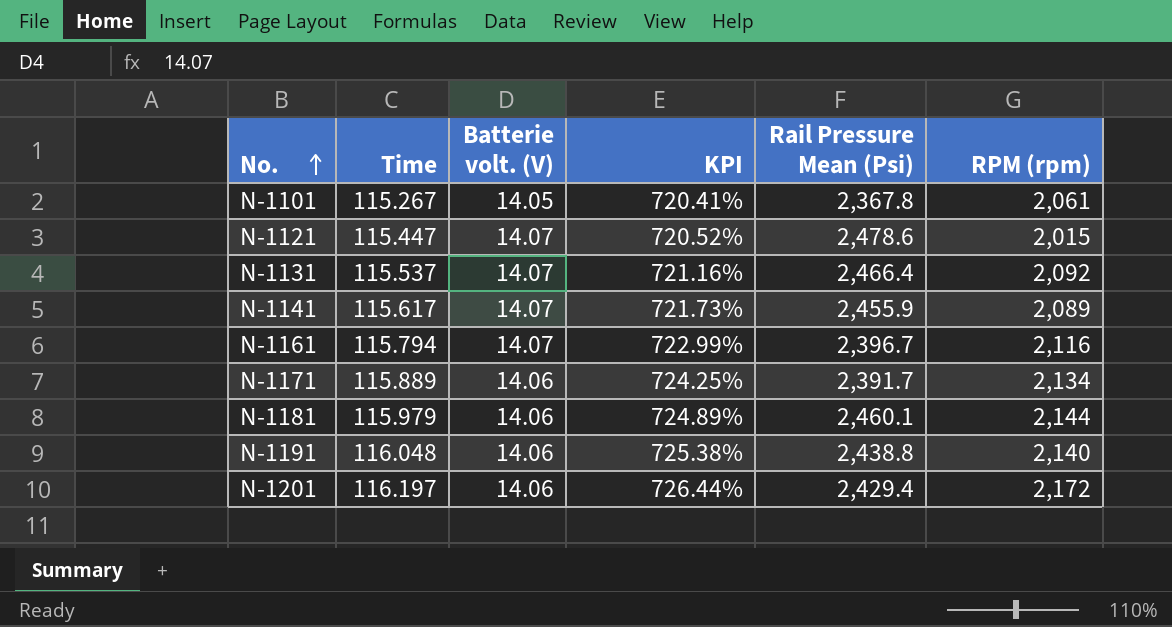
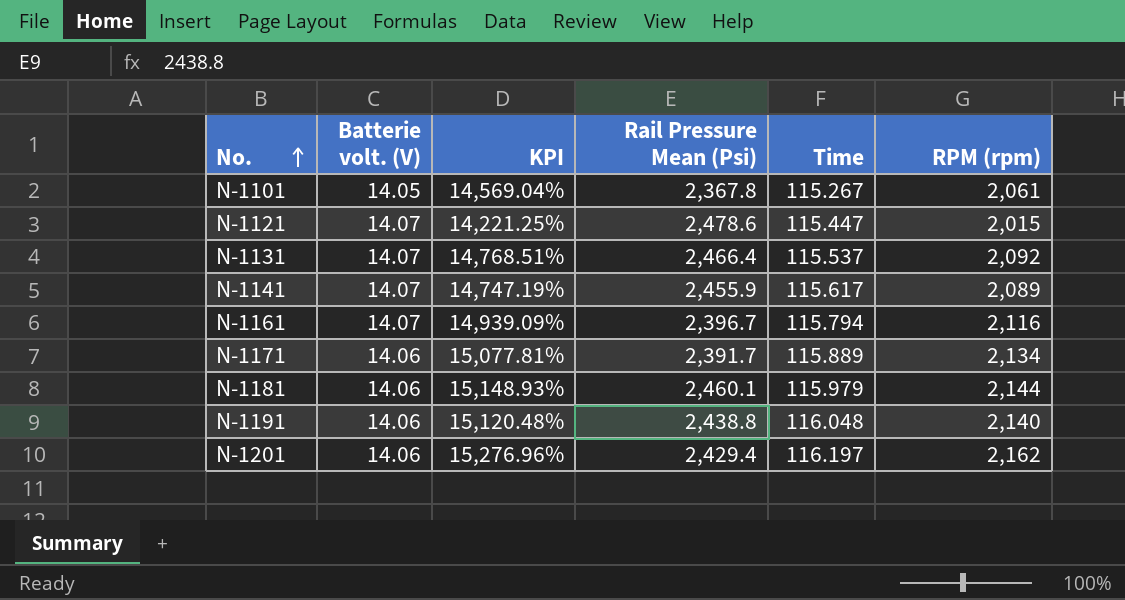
column KPI | formula: ([Time] - [Batterie volt. (V)]) / [Batterie volt. (V)] -> ([RPM (rpm)] - [Batterie volt. (V)]) / [Batterie volt. (V)]
column Time | position: 2 -> 5
N-1201 | RPM (rpm): 2,172 -> 2,162

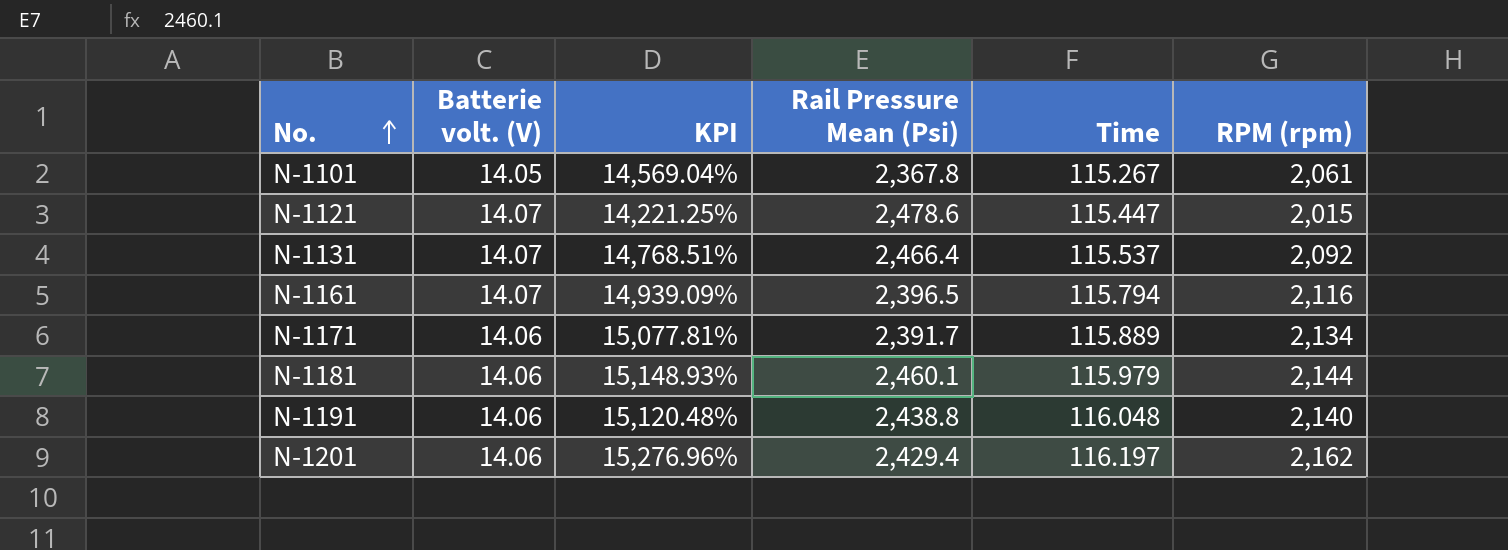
row N-1141: 14.07 | 14,747.19% | 2,455.9 | 115.617 | 2,089 -> none
N-1161 | Rail Pressure Mean (Psi): 2,396.7 -> 2,396.5

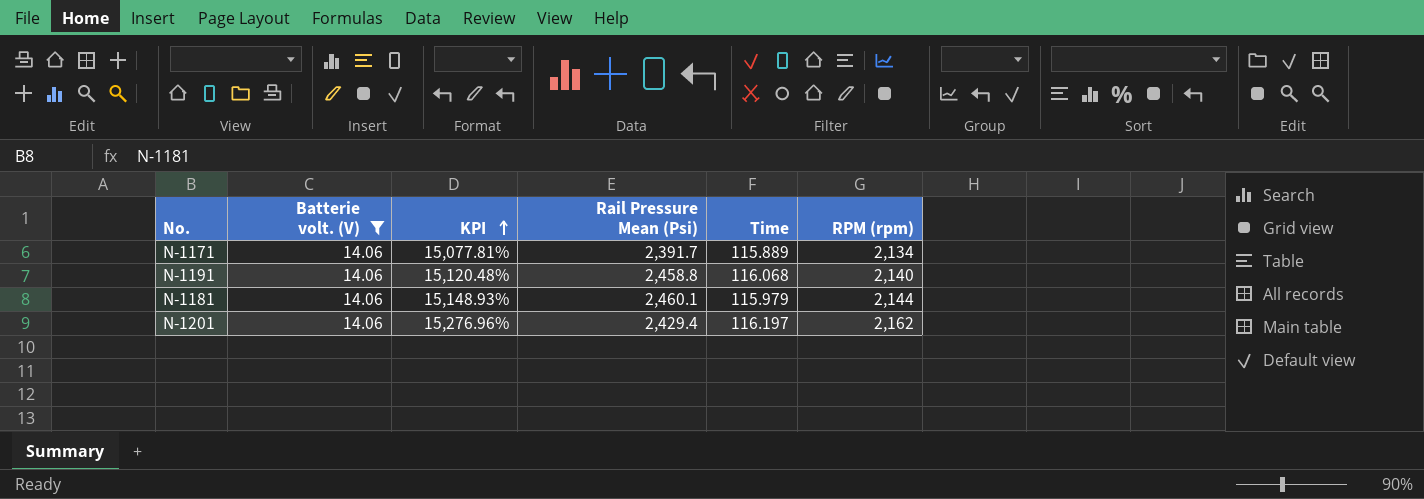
filter: none -> Batterie volt. (V) = 14.06
row order: No. ascending -> KPI ascending
N-1191 | Rail Pressure Mean (Psi): 2,438.8 -> 2,458.8
N-1191 | Time: 116.048 -> 116.068

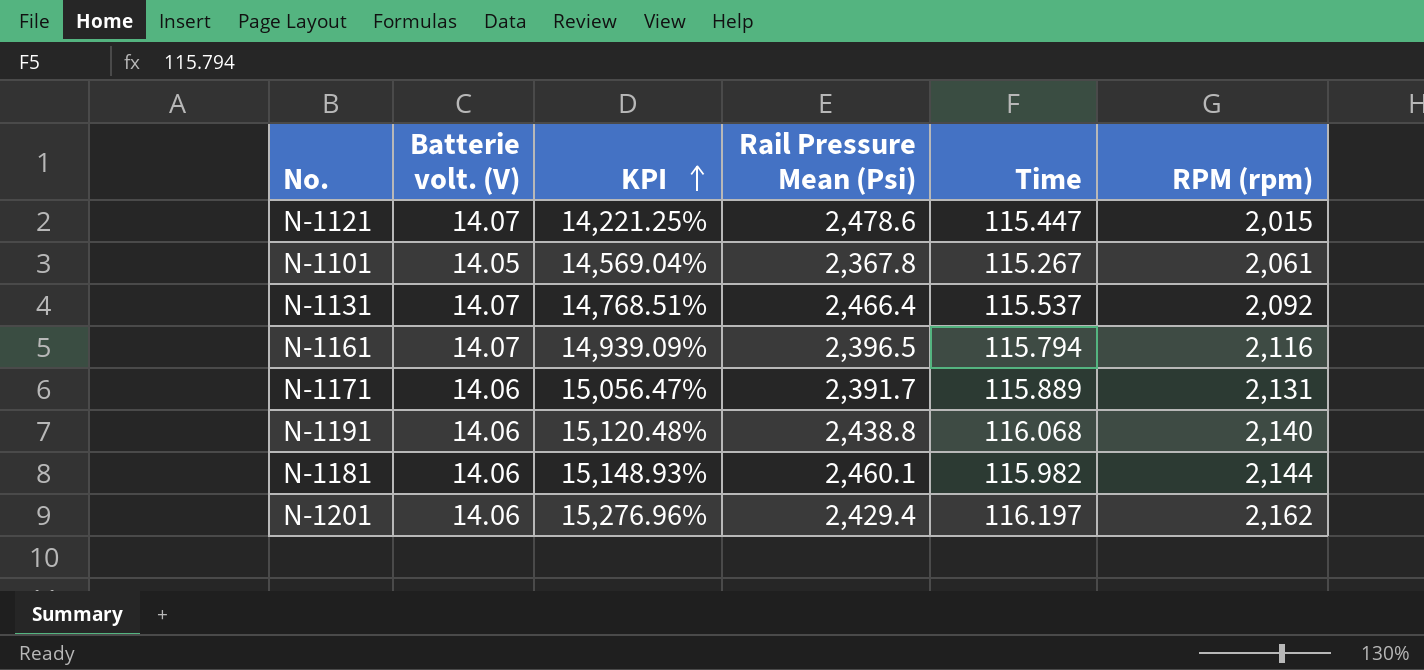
filter: Batterie volt. (V) = 14.06 -> none
N-1171 | KPI: 15,077.81% -> 15,056.47%
N-1171 | RPM (rpm): 2,134 -> 2,131
N-1191 | Rail Pressure Mean (Psi): 2,458.8 -> 2,438.8
N-1181 | Time: 115.979 -> 115.982

